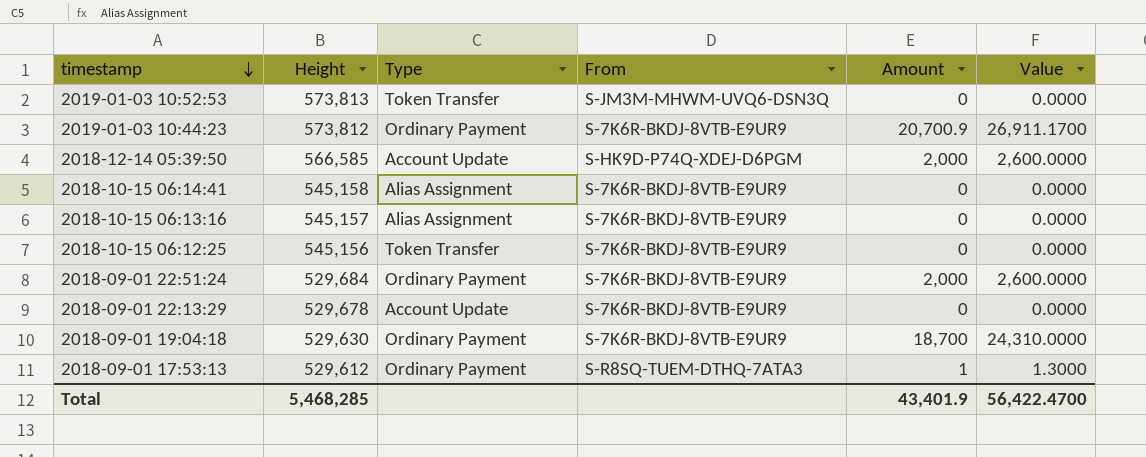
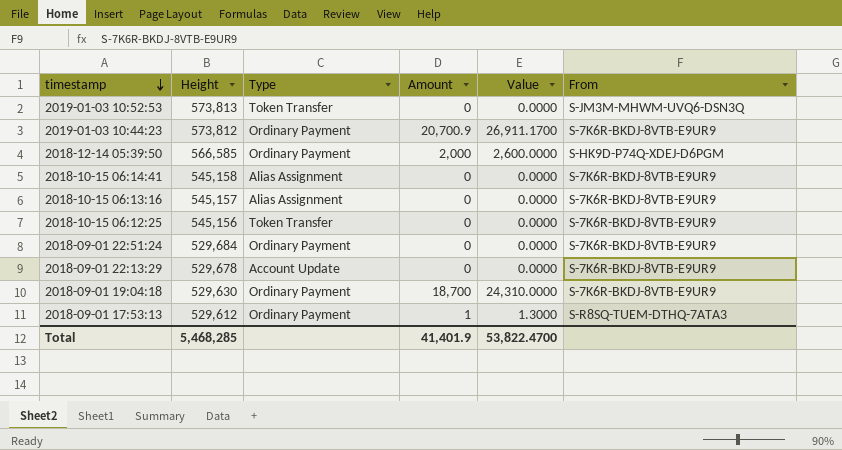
column From | position: 4 -> 6
2018-12-14 05:39:50 | Type: Account Update -> Ordinary Payment
2018-09-01 22:51:24 | Amount: 2,000 -> 0
2018-09-01 22:51:24 | Value: 2,600.0000 -> 0.0000
Total | Amount: 43,401.9 -> 41,401.9
Total | Value: 56,422.4700 -> 53,822.4700

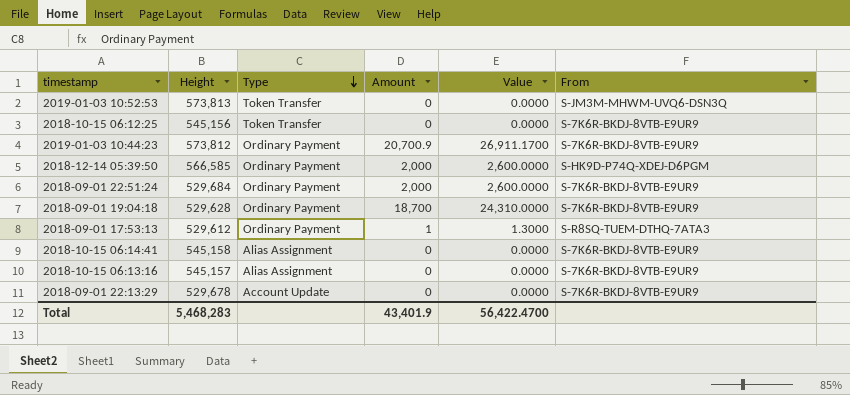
row order: timestamp descending -> Type descending
2018-09-01 22:51:24 | Amount: 0 -> 2,000
2018-09-01 22:51:24 | Value: 0.0000 -> 2,600.0000
2018-09-01 19:04:18 | Height: 529,630 -> 529,628
Total | Height: 5,468,285 -> 5,468,283
Total | Amount: 41,401.9 -> 43,401.9
Total | Value: 53,822.4700 -> 56,422.4700

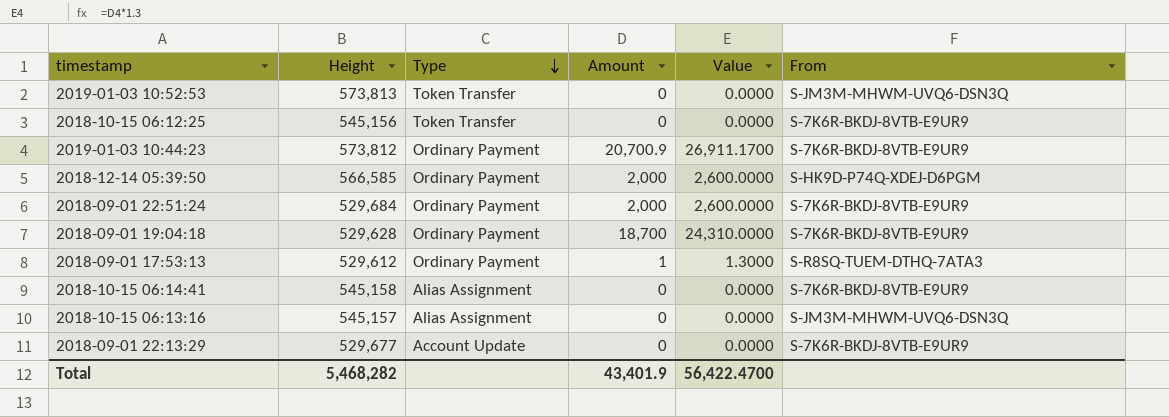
2018-10-15 06:13:16 | From: S-7K6R-BKDJ-8VTB-E9UR9 -> S-JM3M-MHWM-UVQ6-DSN3Q
2018-09-01 22:13:29 | Height: 529,678 -> 529,677
Total | Height: 5,468,283 -> 5,468,282

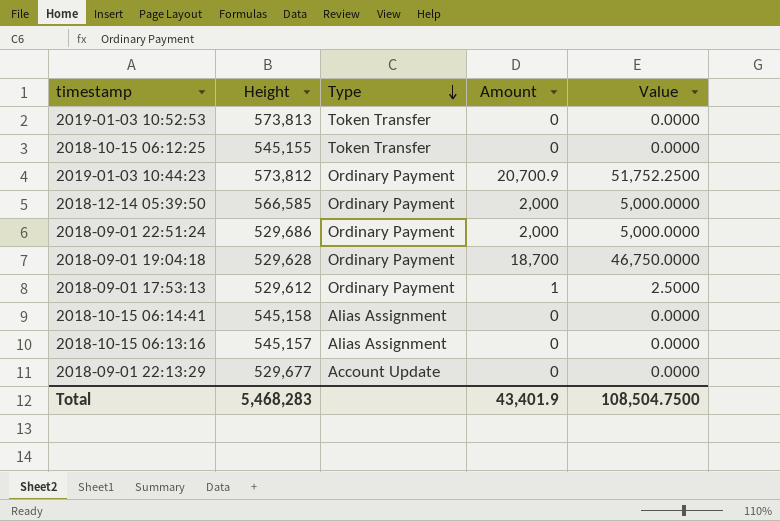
column From | position: 6 -> none
column Value | formula: [Amount] * 1.3 -> [Amount] * 2.5
2018-10-15 06:12:25 | Height: 545,156 -> 545,155
2018-09-01 22:51:24 | Height: 529,684 -> 529,686
Total | Height: 5,468,282 -> 5,468,283
Total | Value: 56,422.4700 -> 108,504.7500

